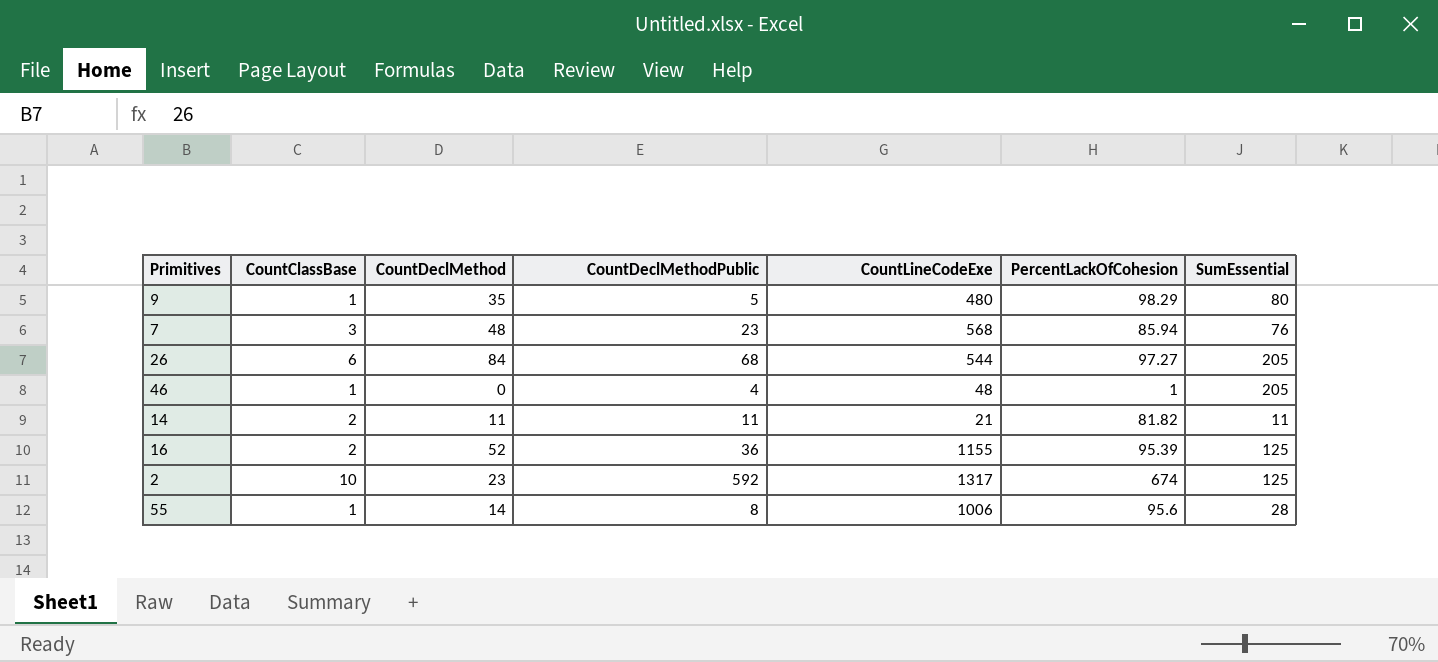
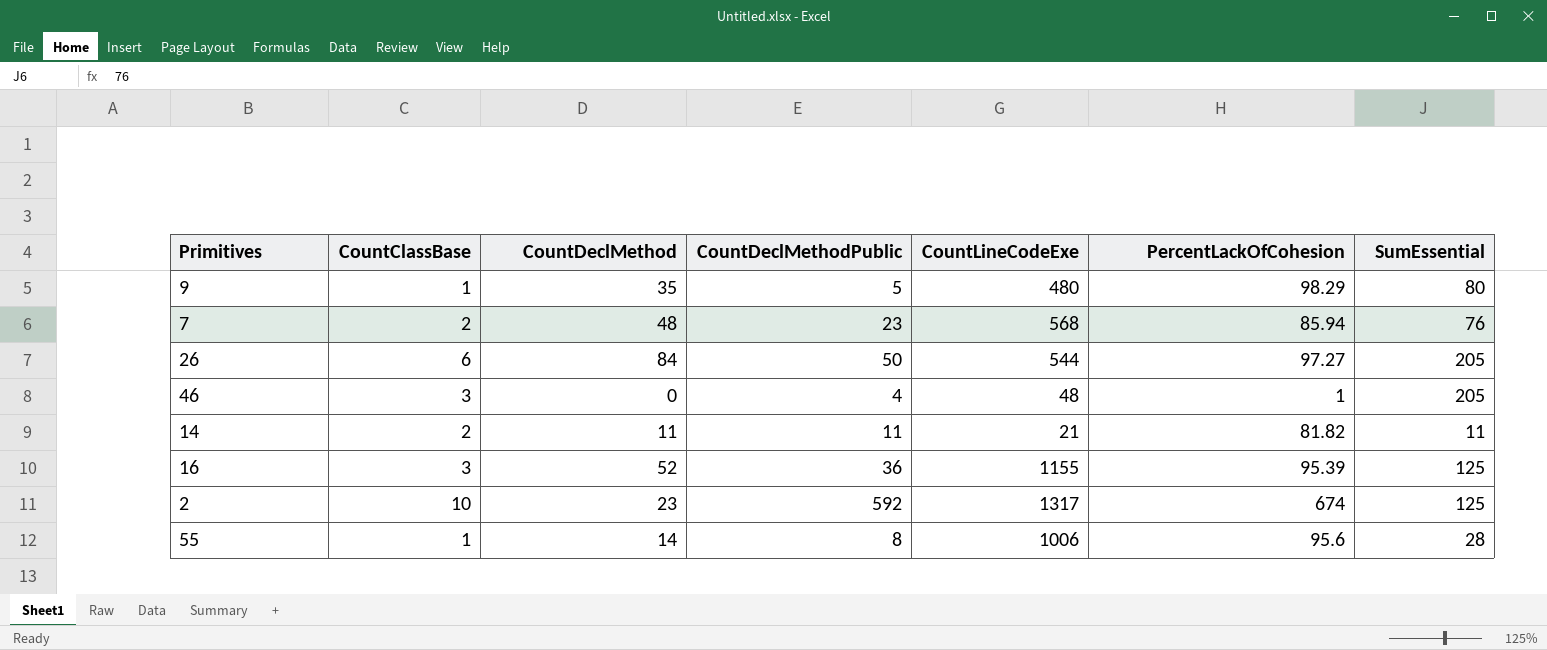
7 | CountClassBase: 3 -> 2
26 | CountDeclMethodPublic: 68 -> 50
46 | CountClassBase: 1 -> 3
16 | CountClassBase: 2 -> 3

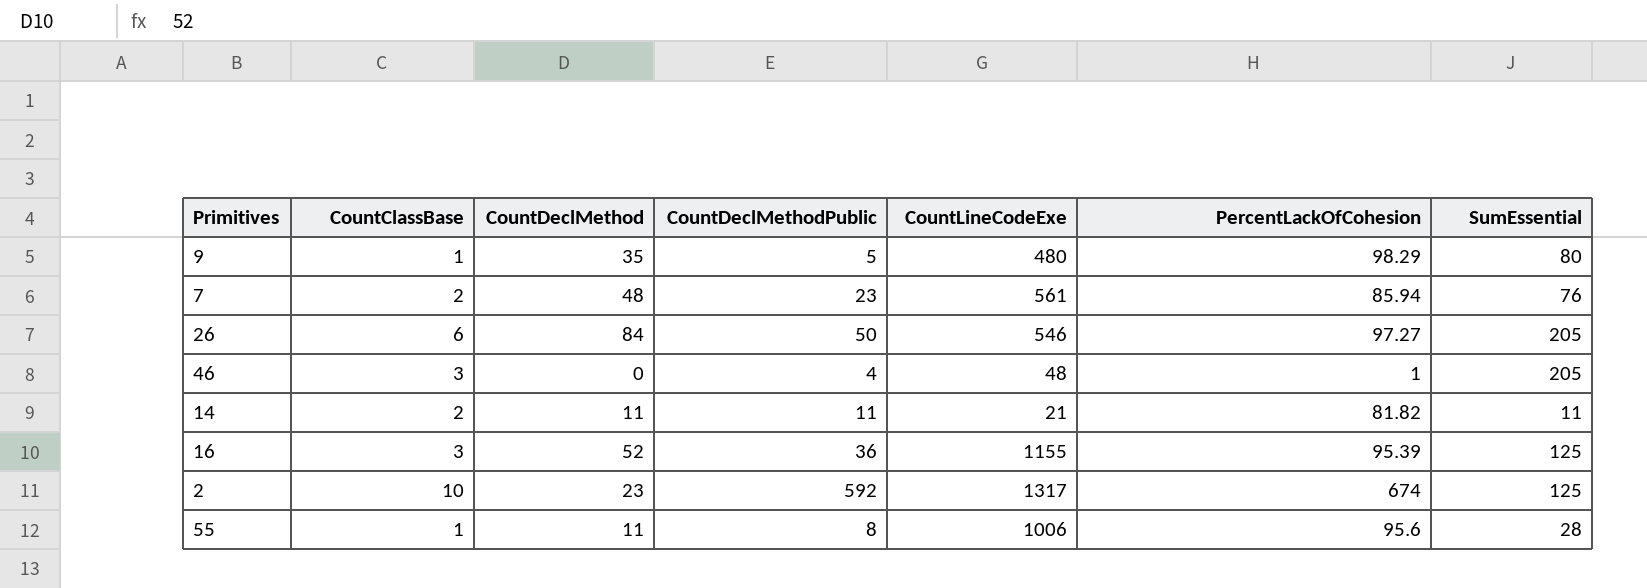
7 | CountLineCodeExe: 568 -> 561
26 | CountLineCodeExe: 544 -> 546
55 | CountDeclMethod: 14 -> 11

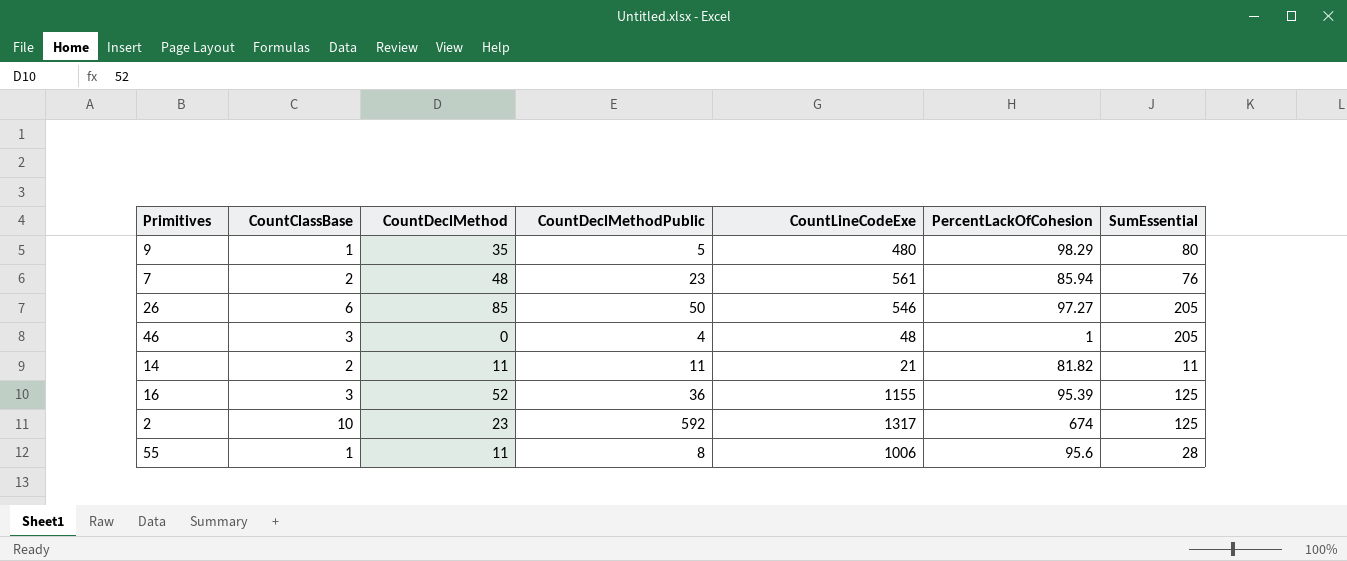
26 | CountDeclMethod: 84 -> 85

